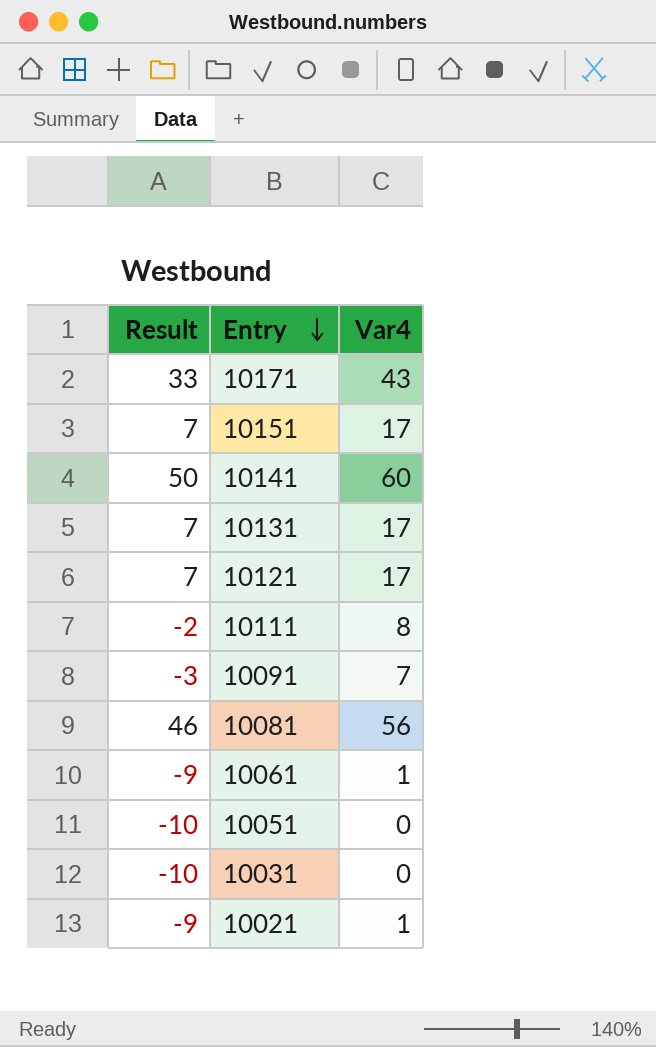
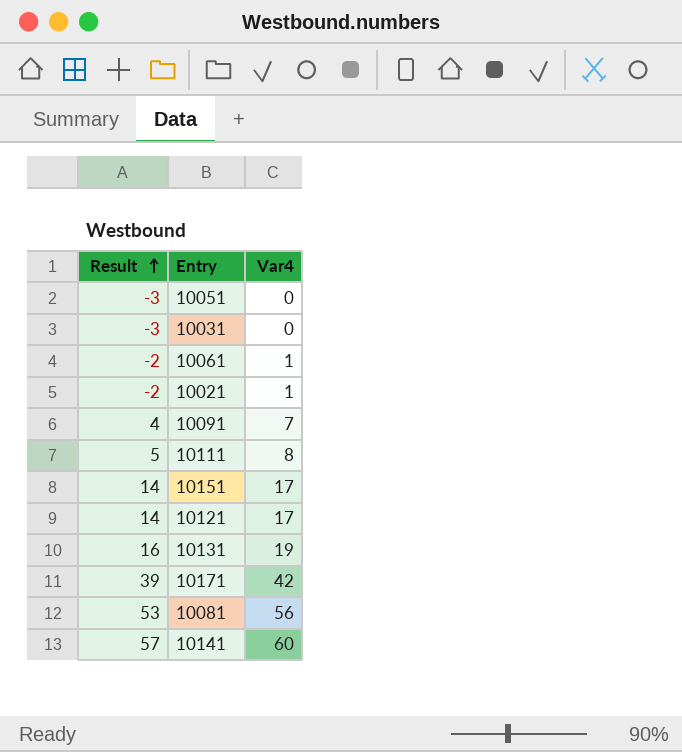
row order: Entry descending -> Result ascending
column Result | formula: [Var4] - 10 -> [Var4] - 3
10131 | Var4: 17 -> 19
10171 | Var4: 43 -> 42

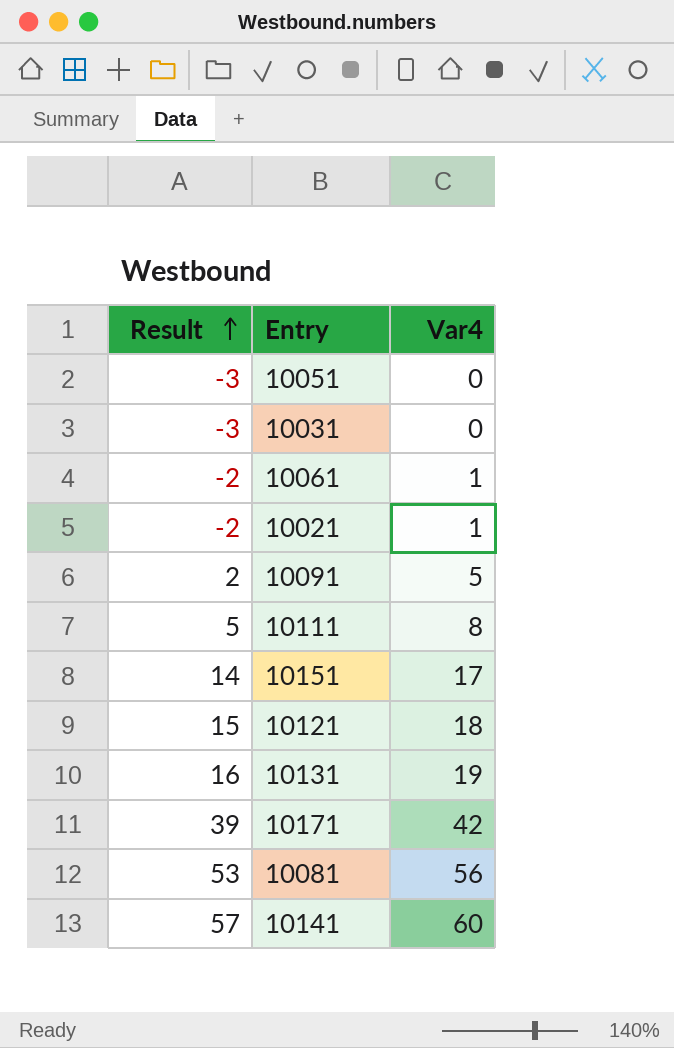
10091 | Result: 4 -> 2
10091 | Var4: 7 -> 5
10121 | Result: 14 -> 15
10121 | Var4: 17 -> 18

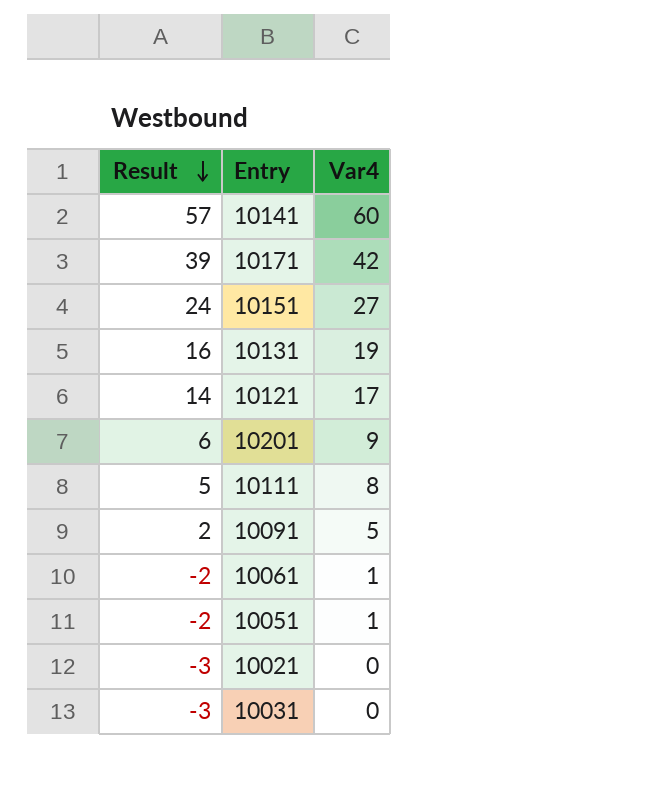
row order: Result ascending -> Result descending
row 10081: 53 | 56 -> none
10151 | Result: 14 -> 24
10151 | Var4: 17 -> 27
10121 | Result: 15 -> 14
10121 | Var4: 18 -> 17
row 10201: none -> 6 | 9
10051 | Result: -3 -> -2
10051 | Var4: 0 -> 1
10021 | Result: -2 -> -3
10021 | Var4: 1 -> 0

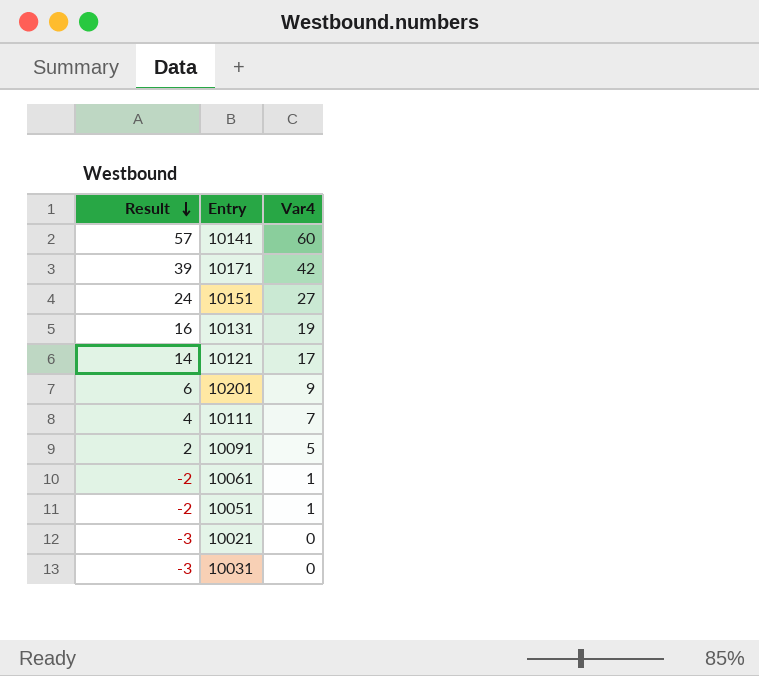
10111 | Result: 5 -> 4
10111 | Var4: 8 -> 7

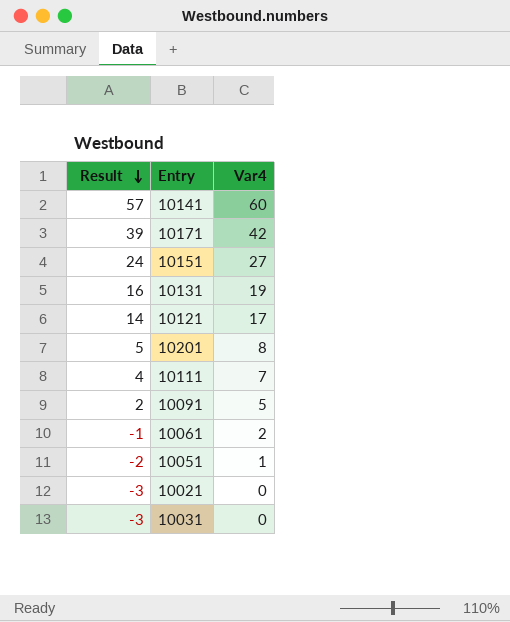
10201 | Result: 6 -> 5
10201 | Var4: 9 -> 8
10061 | Result: -2 -> -1
10061 | Var4: 1 -> 2

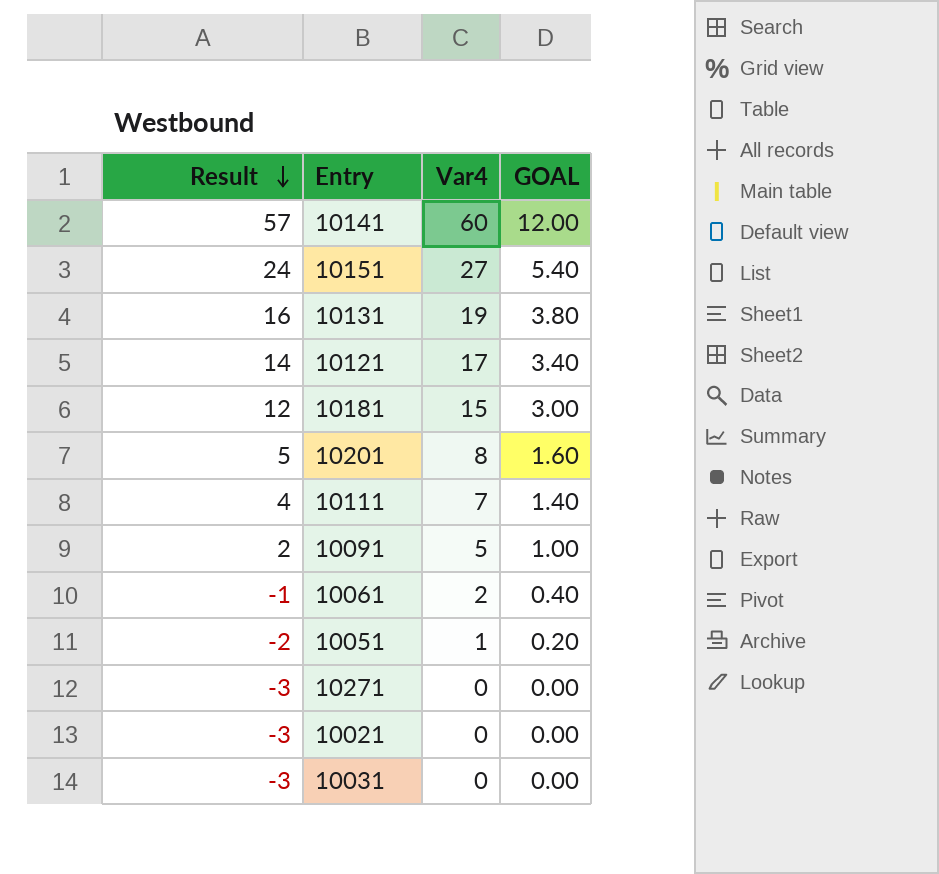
column GOAL | formula: none -> [Var4] * 0.2
row 10171: 39 | 42 -> none
row 10181: none -> 12 | 15 | 3.00
row 10271: none -> -3 | 0 | 0.00

